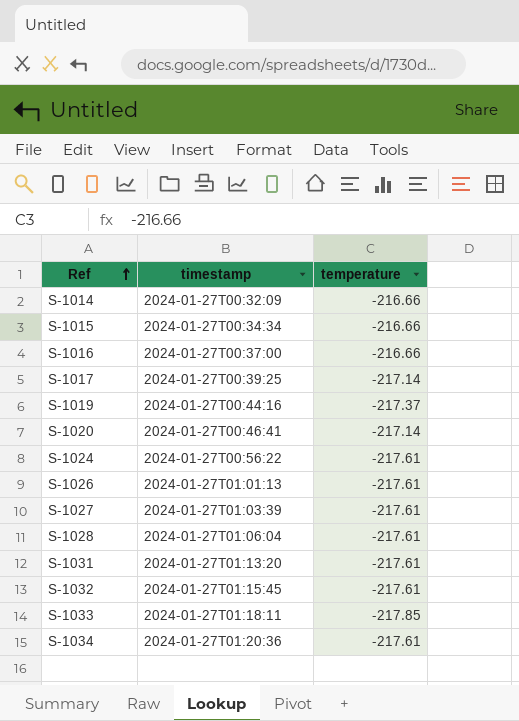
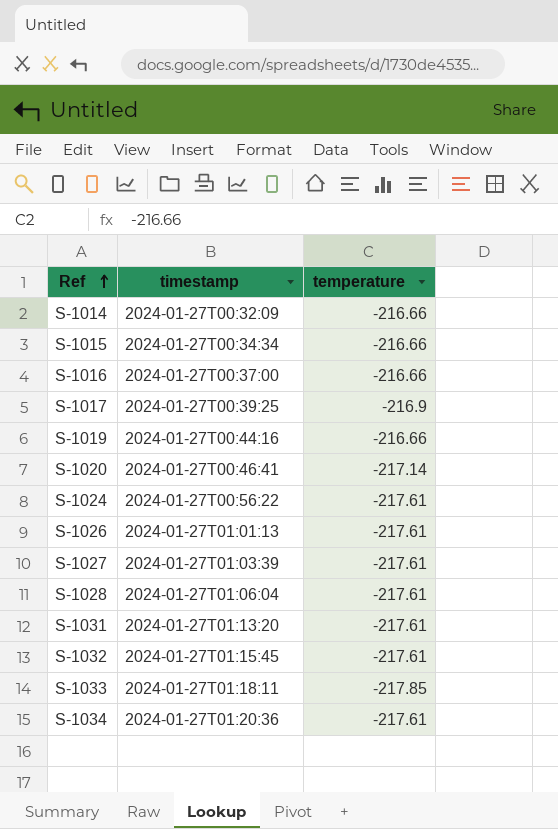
S-1017 | temperature: -217.14 -> -216.9
S-1019 | temperature: -217.37 -> -216.66

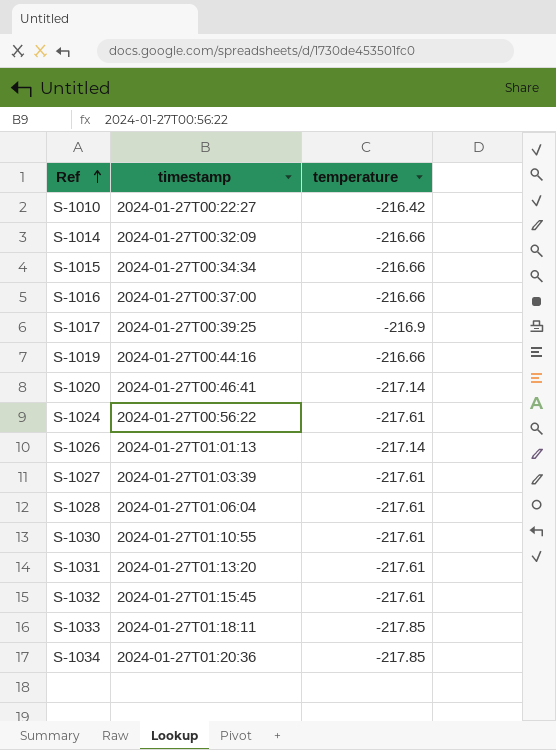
row S-1010: none -> 2024-01-27T00:22:27 | -216.42
S-1026 | temperature: -217.61 -> -217.14
row S-1030: none -> 2024-01-27T01:10:55 | -217.61
S-1034 | temperature: -217.61 -> -217.85

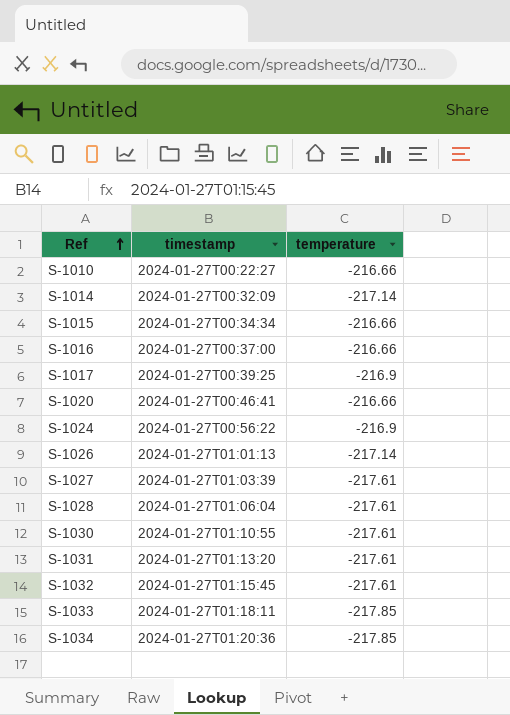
row S-1019: 2024-01-27T00:44:16 | -216.66 -> none
S-1010 | temperature: -216.42 -> -216.66
S-1014 | temperature: -216.66 -> -217.14
S-1020 | temperature: -217.14 -> -216.66
S-1024 | temperature: -217.61 -> -216.9

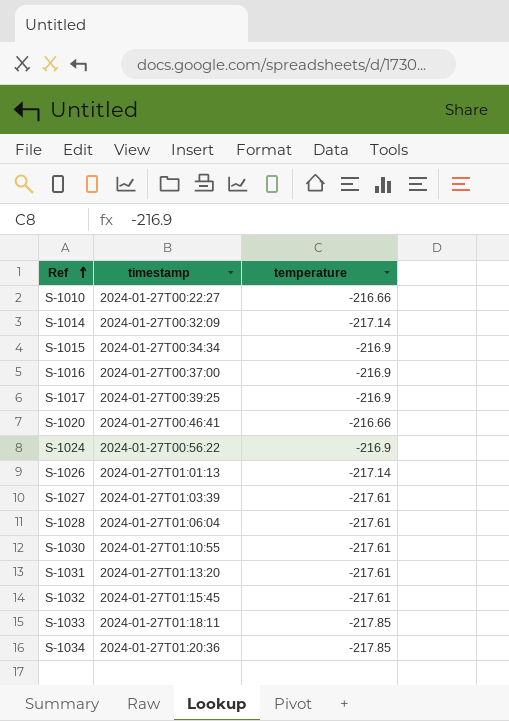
S-1015 | temperature: -216.66 -> -216.9
S-1016 | temperature: -216.66 -> -216.9

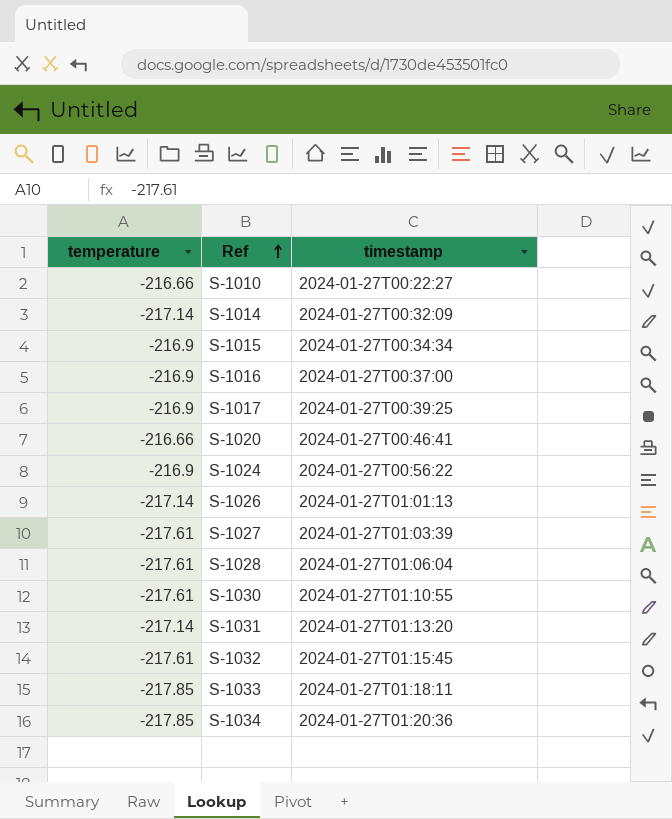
column temperature | position: 3 -> 1
S-1031 | temperature: -217.61 -> -217.14

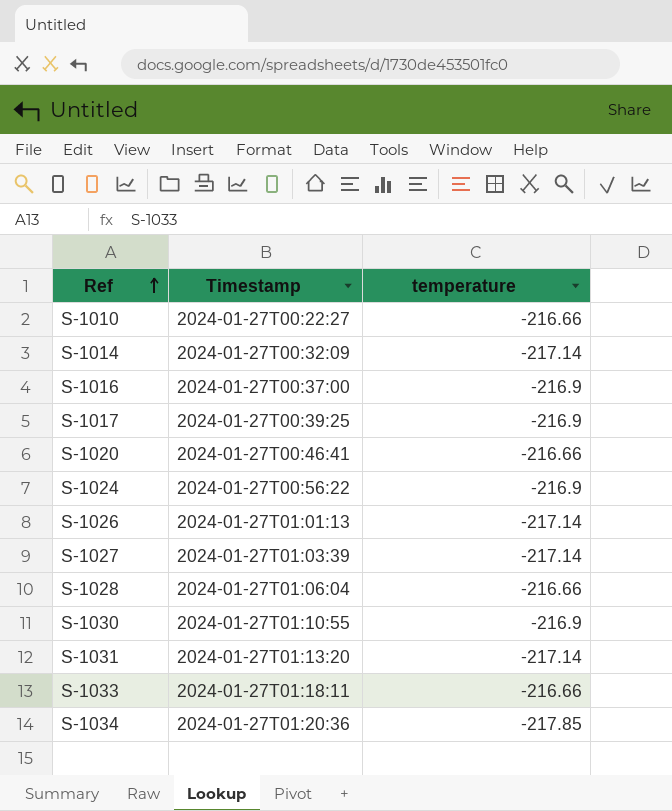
column name: timestamp -> Timestamp
column temperature | position: 1 -> 3
row S-1015: -216.9 | 2024-01-27T00:34:34 -> none
row S-1032: -217.61 | 2024-01-27T01:15:45 -> none
S-1027 | temperature: -217.61 -> -217.14
S-1028 | temperature: -217.61 -> -216.66
S-1030 | temperature: -217.61 -> -216.9
S-1033 | temperature: -217.85 -> -216.66

